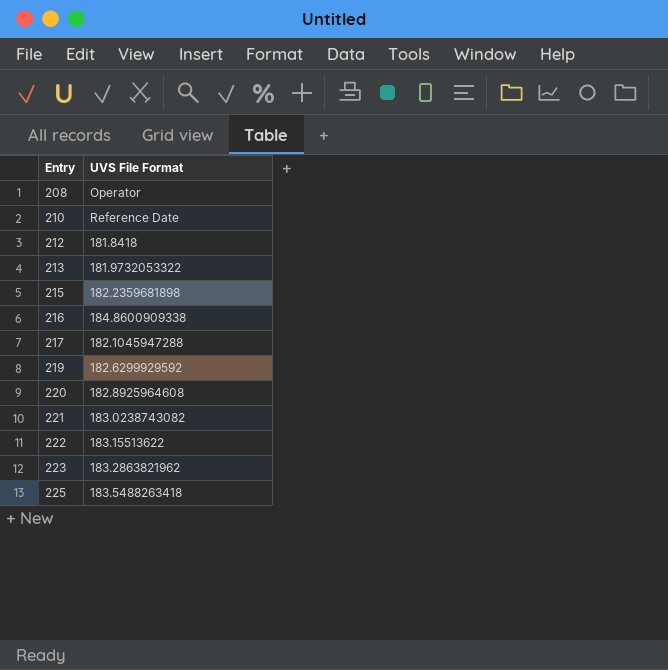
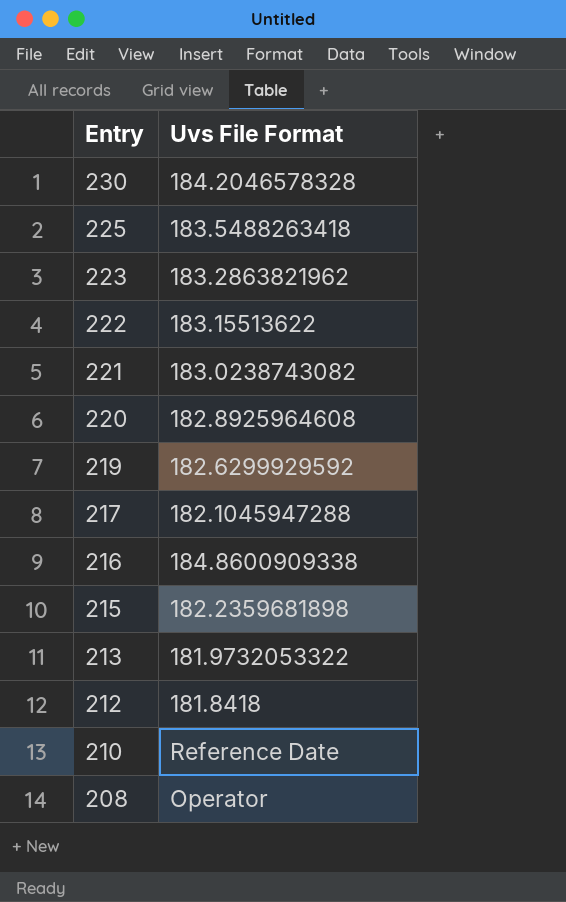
row order: Entry ascending -> Entry descending
column name: UVS File Format -> Uvs File Format
row 230: none -> 184.2046578328

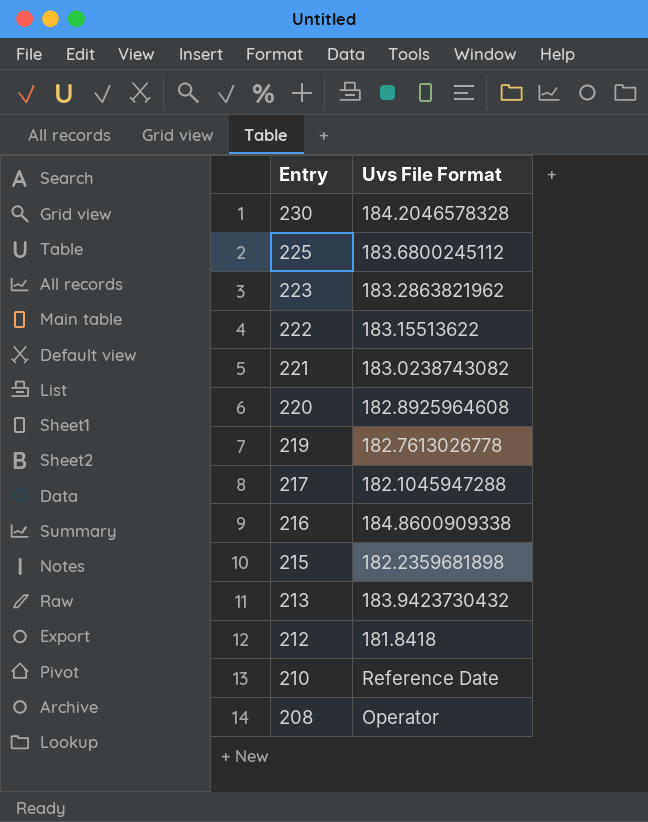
225 | Uvs File Format: 183.5488263418 -> 183.6800245112
219 | Uvs File Format: 182.6299929592 -> 182.7613026778
213 | Uvs File Format: 181.9732053322 -> 183.9423730432

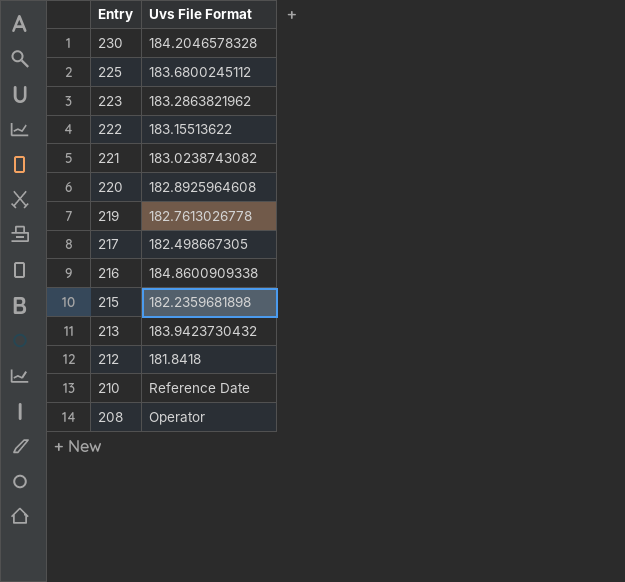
217 | Uvs File Format: 182.1045947288 -> 182.498667305

